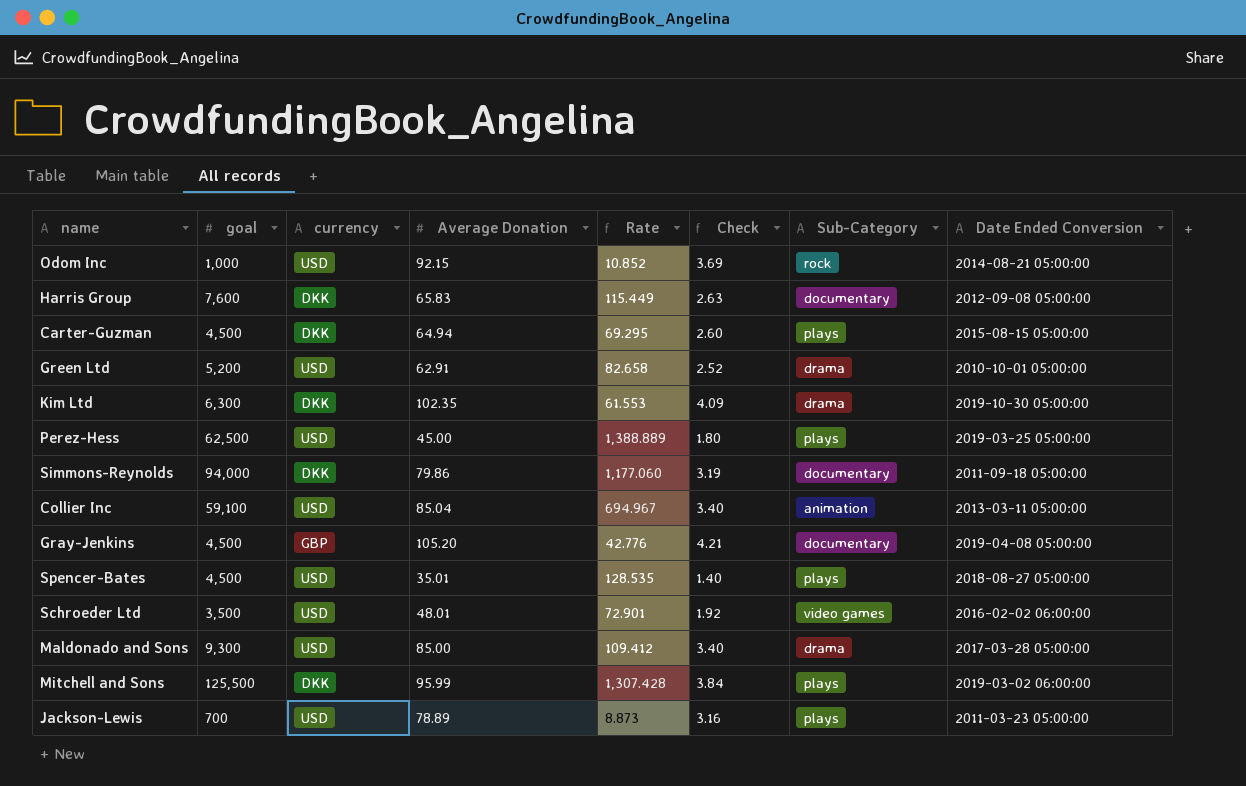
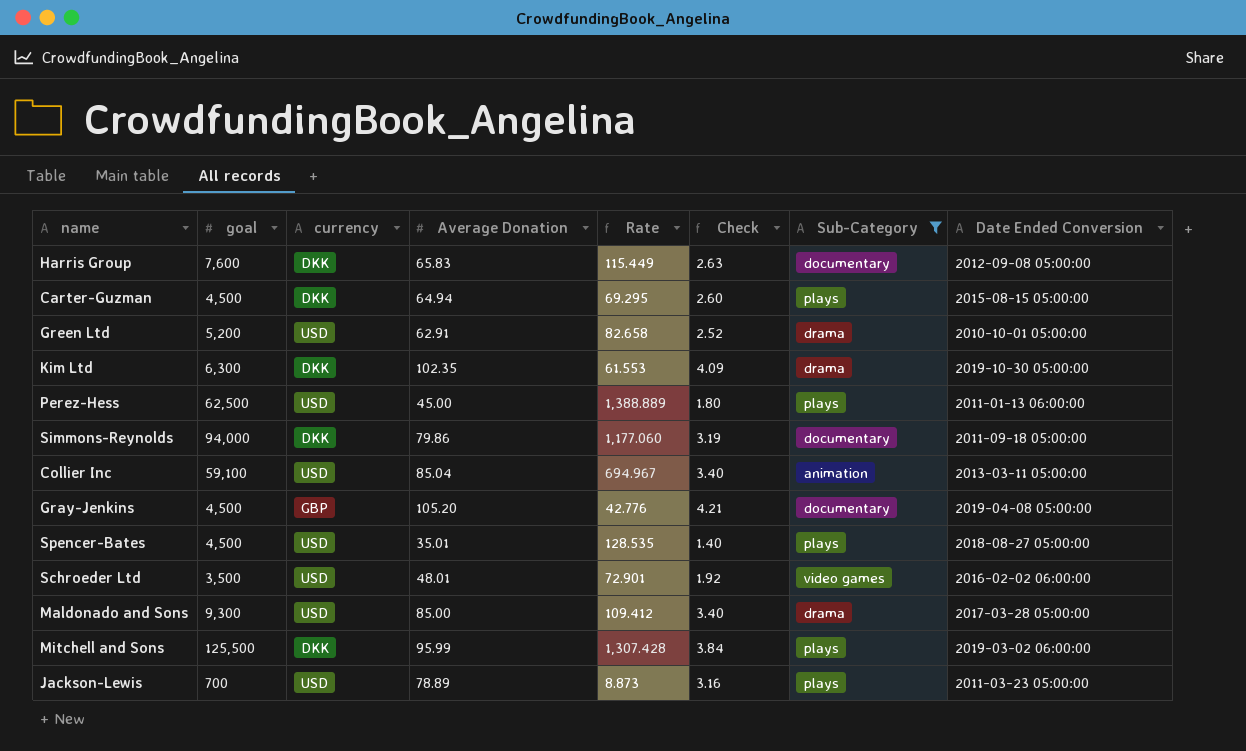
filter: none -> Sub-Category != rock
Perez-Hess | Date Ended Conversion: 2019-03-25 05:00:00 -> 2011-01-13 06:00:00

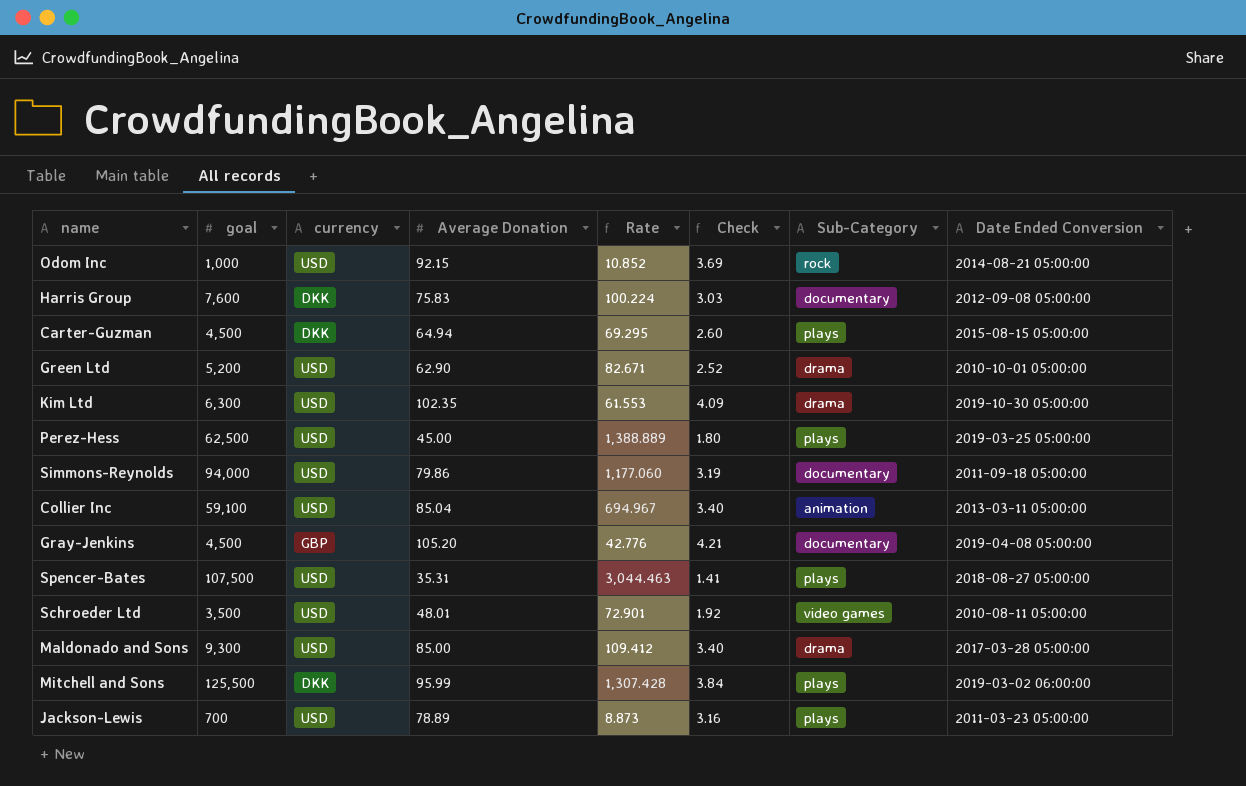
filter: Sub-Category != rock -> none
Harris Group | Average Donation: 65.83 -> 75.83
Harris Group | Rate: 115.449 -> 100.224
Harris Group | Check: 2.63 -> 3.03
Green Ltd | Average Donation: 62.91 -> 62.90
Green Ltd | Rate: 82.658 -> 82.671
Kim Ltd | currency: DKK -> USD
Perez-Hess | Date Ended Conversion: 2011-01-13 06:00:00 -> 2019-03-25 05:00:00
Simmons-Reynolds | currency: DKK -> USD
Spencer-Bates | goal: 4,500 -> 107,500
Spencer-Bates | Average Donation: 35.01 -> 35.31
Spencer-Bates | Rate: 128.535 -> 3,044.463
Spencer-Bates | Check: 1.40 -> 1.41
Schroeder Ltd | Date Ended Conversion: 2016-02-02 06:00:00 -> 2010-08-11 05:00:00

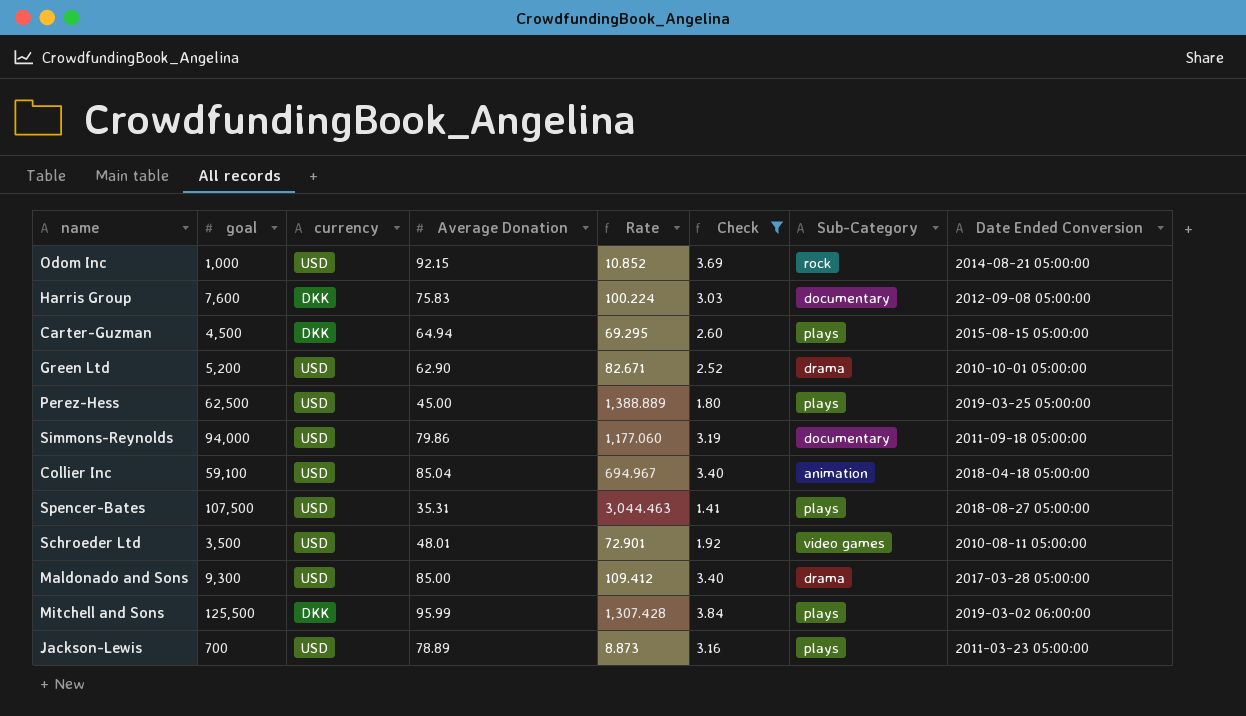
filter: none -> Check <= 3.84
Collier Inc | Date Ended Conversion: 2013-03-11 05:00:00 -> 2018-04-18 05:00:00

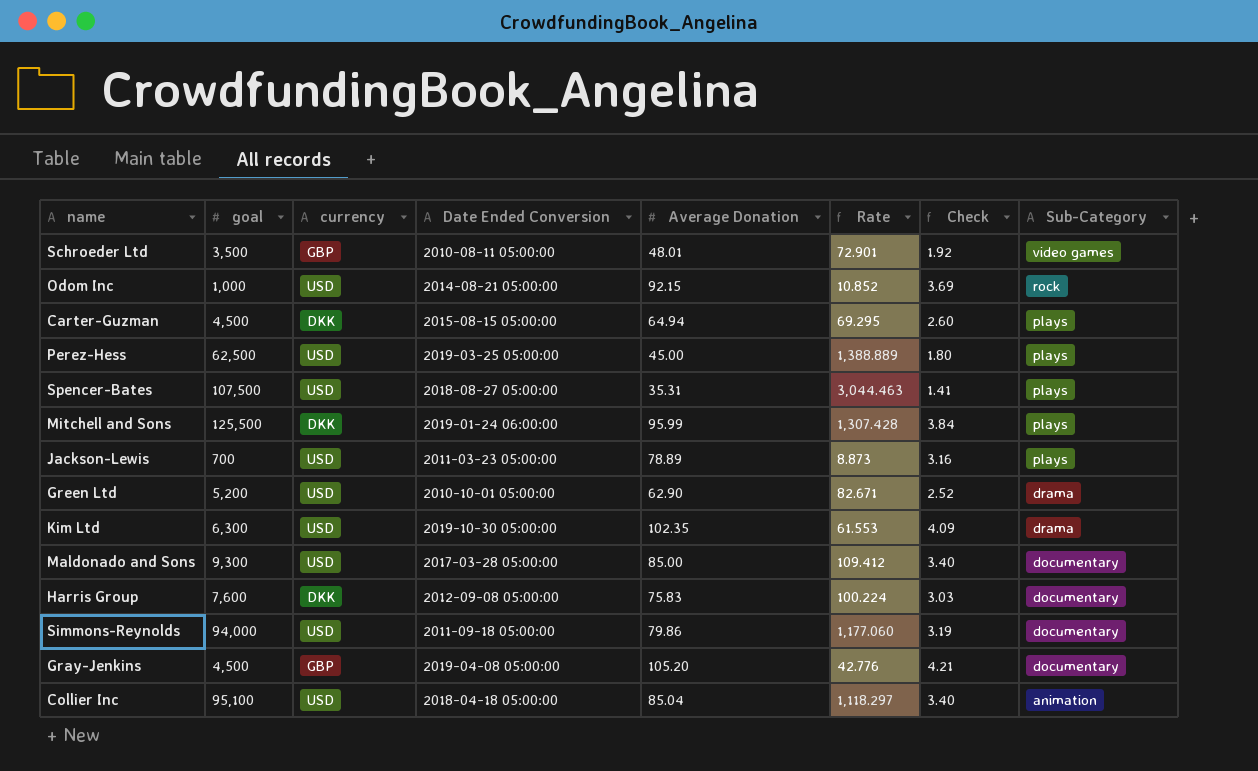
filter: Check <= 3.84 -> none
row order: none -> Sub-Category descending
column Date Ended Conversion | position: 8 -> 4
Schroeder Ltd | currency: USD -> GBP
Mitchell and Sons | Date Ended Conversion: 2019-03-02 06:00:00 -> 2019-01-24 06:00:00
Maldonado and Sons | Sub-Category: drama -> documentary
Collier Inc | goal: 59,100 -> 95,100
Collier Inc | Rate: 694.967 -> 1,118.297

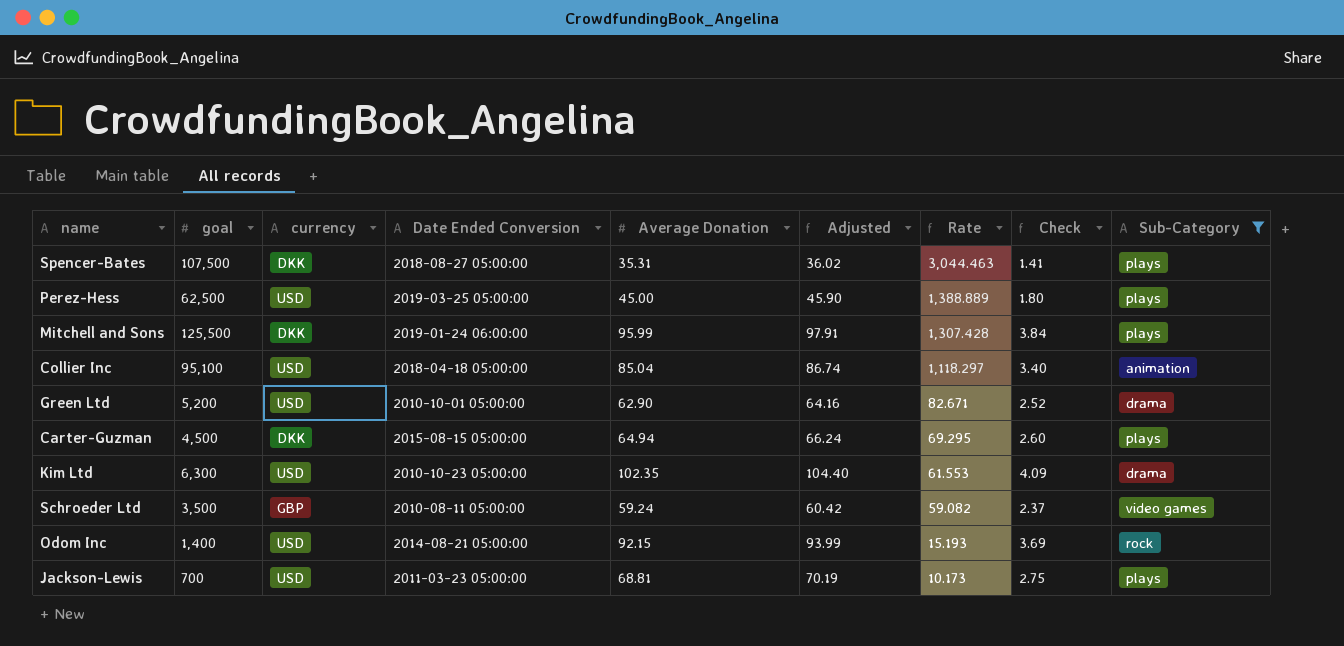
filter: none -> Sub-Category != documentary
row order: Sub-Category descending -> Rate descending
column Adjusted | formula: none -> [Average Donation] * 1.02
Spencer-Bates | currency: USD -> DKK
Kim Ltd | Date Ended Conversion: 2019-10-30 05:00:00 -> 2010-10-23 05:00:00
Schroeder Ltd | Average Donation: 48.01 -> 59.24
Schroeder Ltd | Rate: 72.901 -> 59.082
Schroeder Ltd | Check: 1.92 -> 2.37
Odom Inc | goal: 1,000 -> 1,400
Odom Inc | Rate: 10.852 -> 15.193
Jackson-Lewis | Average Donation: 78.89 -> 68.81
Jackson-Lewis | Rate: 8.873 -> 10.173
Jackson-Lewis | Check: 3.16 -> 2.75

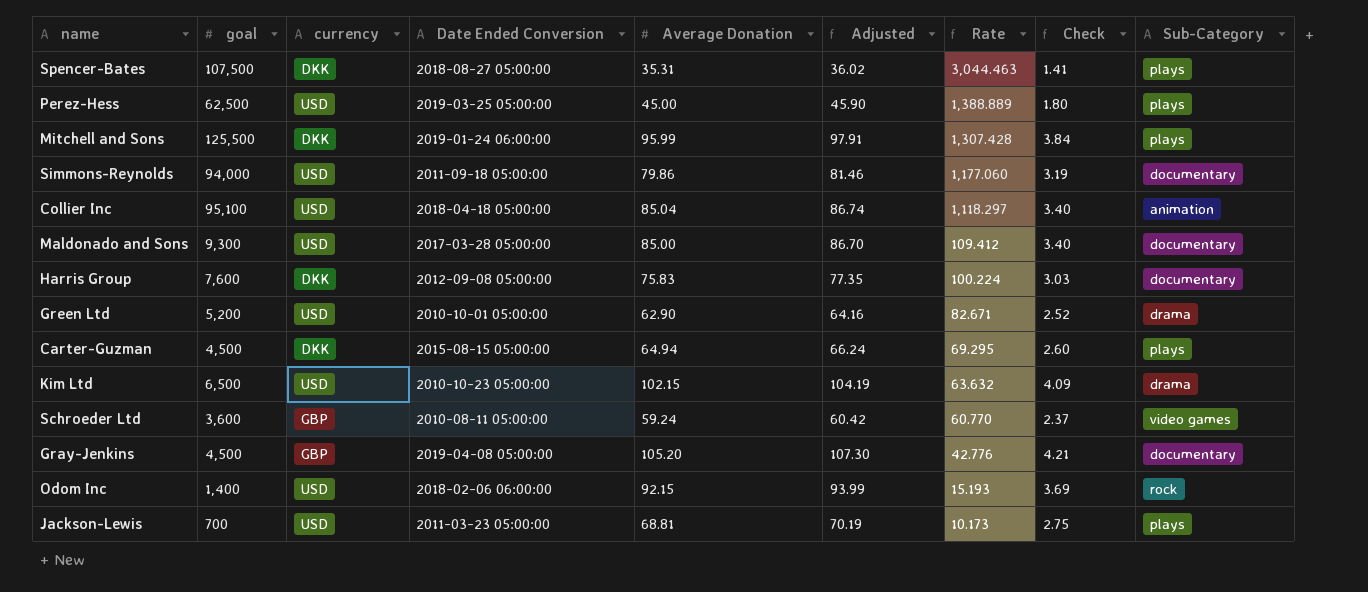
filter: Sub-Category != documentary -> none
Kim Ltd | goal: 6,300 -> 6,500
Kim Ltd | Average Donation: 102.35 -> 102.15
Kim Ltd | Adjusted: 104.40 -> 104.19
Kim Ltd | Rate: 61.553 -> 63.632
Schroeder Ltd | goal: 3,500 -> 3,600
Schroeder Ltd | Rate: 59.082 -> 60.770
Odom Inc | Date Ended Conversion: 2014-08-21 05:00:00 -> 2018-02-06 06:00:00

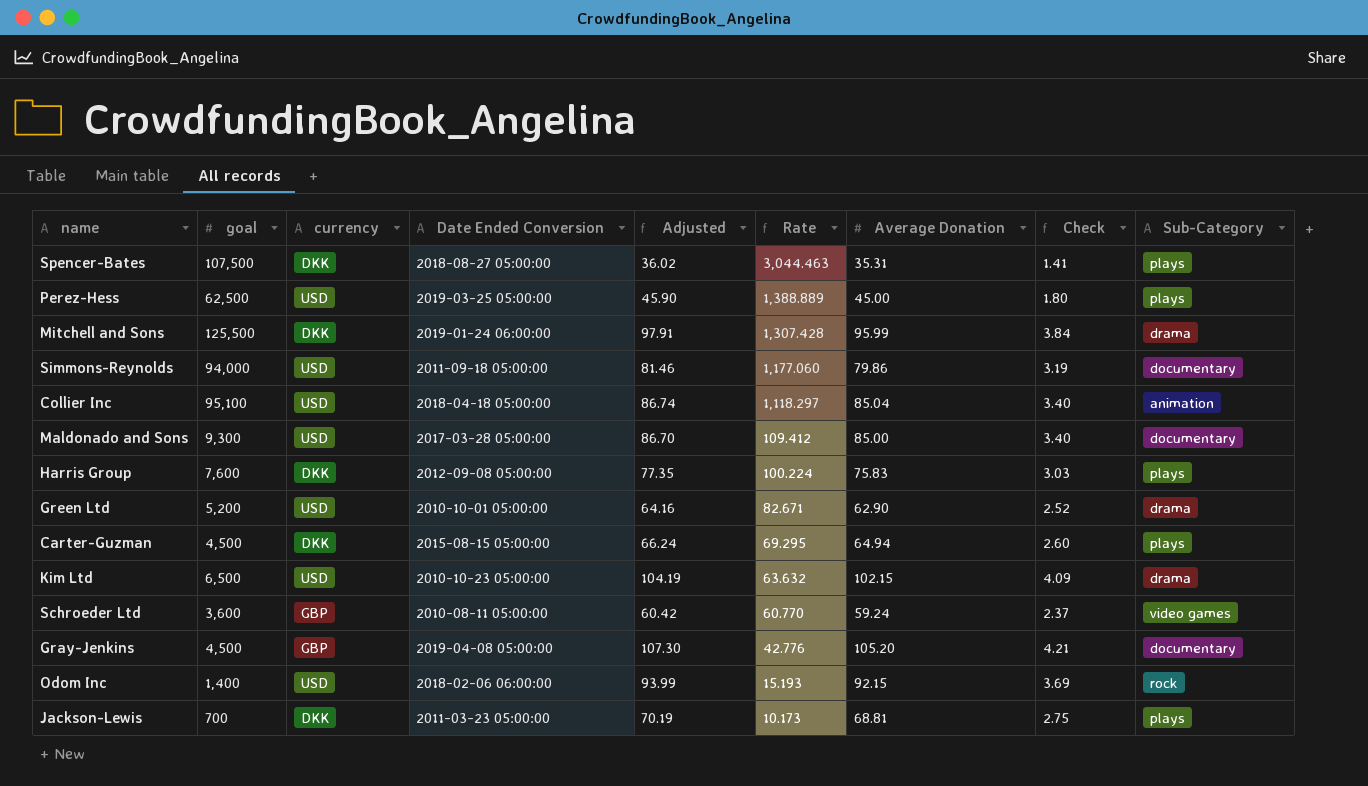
column Average Donation | position: 5 -> 7
Mitchell and Sons | Sub-Category: plays -> drama
Harris Group | Sub-Category: documentary -> plays
Jackson-Lewis | currency: USD -> DKK

